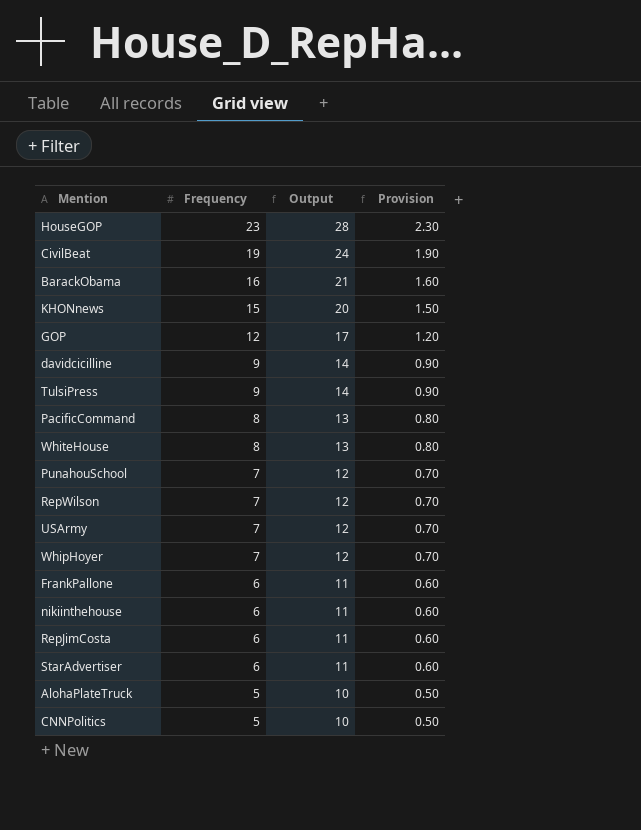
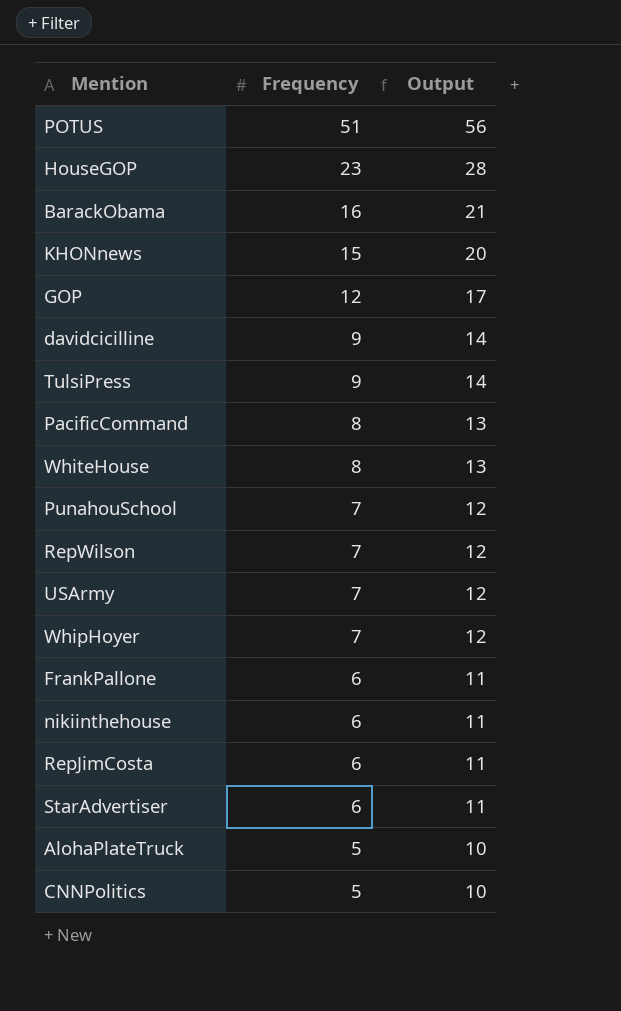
column Provision | formula: [Frequency] * 0.1 -> none
row CivilBeat: 19 | 24 | 1.90 -> none
row POTUS: none -> 51 | 56

